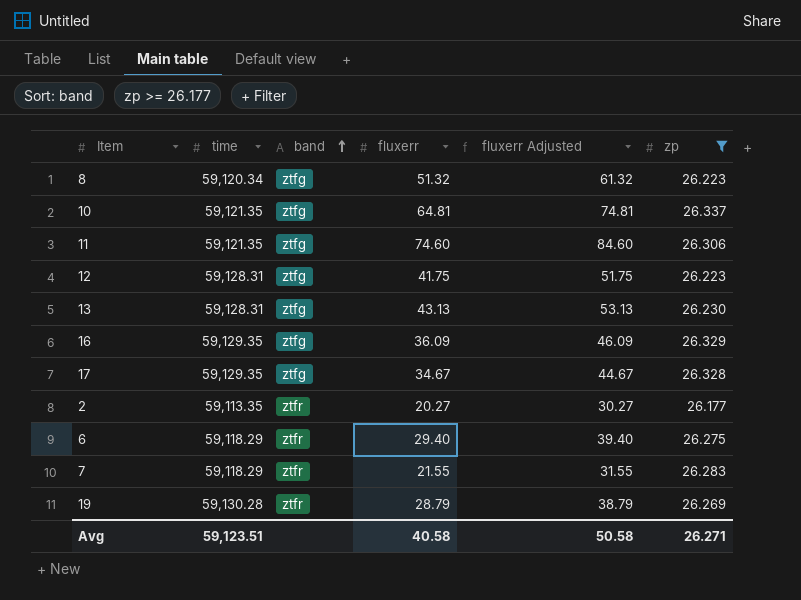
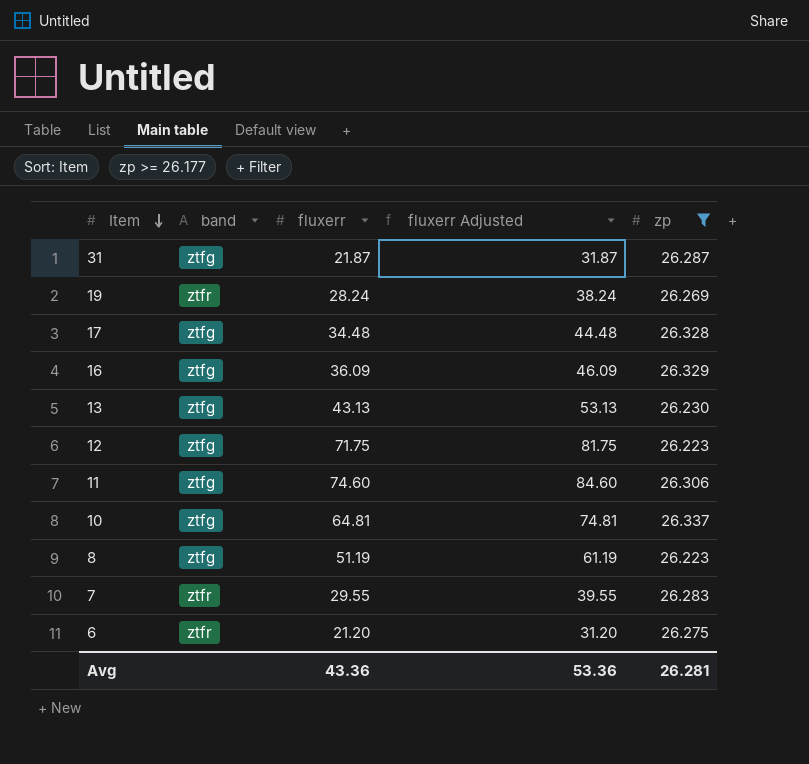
row order: band ascending -> Item descending
column time | position: 2 -> none
row 2: 59,113.35 | ztfr | 20.27 | 30.27 | 26.177 -> none
row 31: none -> ztfg | 21.87 | 31.87 | 26.287
19 | fluxerr: 28.79 -> 28.24
19 | fluxerr Adjusted: 38.79 -> 38.24
17 | fluxerr: 34.67 -> 34.48
17 | fluxerr Adjusted: 44.67 -> 44.48
12 | fluxerr: 41.75 -> 71.75
12 | fluxerr Adjusted: 51.75 -> 81.75
8 | fluxerr: 51.32 -> 51.19
8 | fluxerr Adjusted: 61.32 -> 61.19
7 | fluxerr: 21.55 -> 29.55
7 | fluxerr Adjusted: 31.55 -> 39.55
6 | fluxerr: 29.40 -> 21.20
6 | fluxerr Adjusted: 39.40 -> 31.20
Avg | fluxerr: 40.58 -> 43.36
Avg | fluxerr Adjusted: 50.58 -> 53.36
Avg | zp: 26.271 -> 26.281

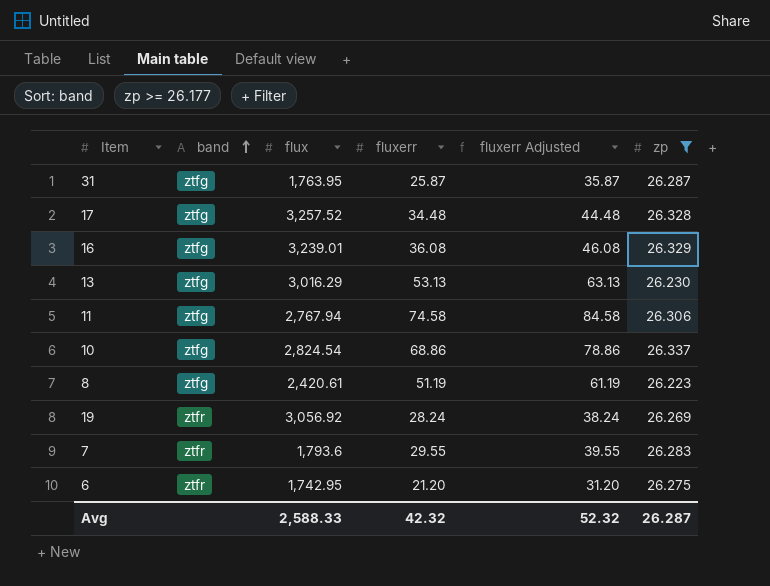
row order: Item descending -> band ascending
column flux | position: none -> 3
row 12: ztfg | 71.75 | 81.75 | 26.223 -> none
31 | fluxerr: 21.87 -> 25.87
31 | fluxerr Adjusted: 31.87 -> 35.87
16 | fluxerr: 36.09 -> 36.08
16 | fluxerr Adjusted: 46.09 -> 46.08
13 | fluxerr: 43.13 -> 53.13
13 | fluxerr Adjusted: 53.13 -> 63.13
11 | fluxerr: 74.60 -> 74.58
11 | fluxerr Adjusted: 84.60 -> 84.58
10 | fluxerr: 64.81 -> 68.86
10 | fluxerr Adjusted: 74.81 -> 78.86
Avg | fluxerr: 43.36 -> 42.32
Avg | fluxerr Adjusted: 53.36 -> 52.32
Avg | zp: 26.281 -> 26.287

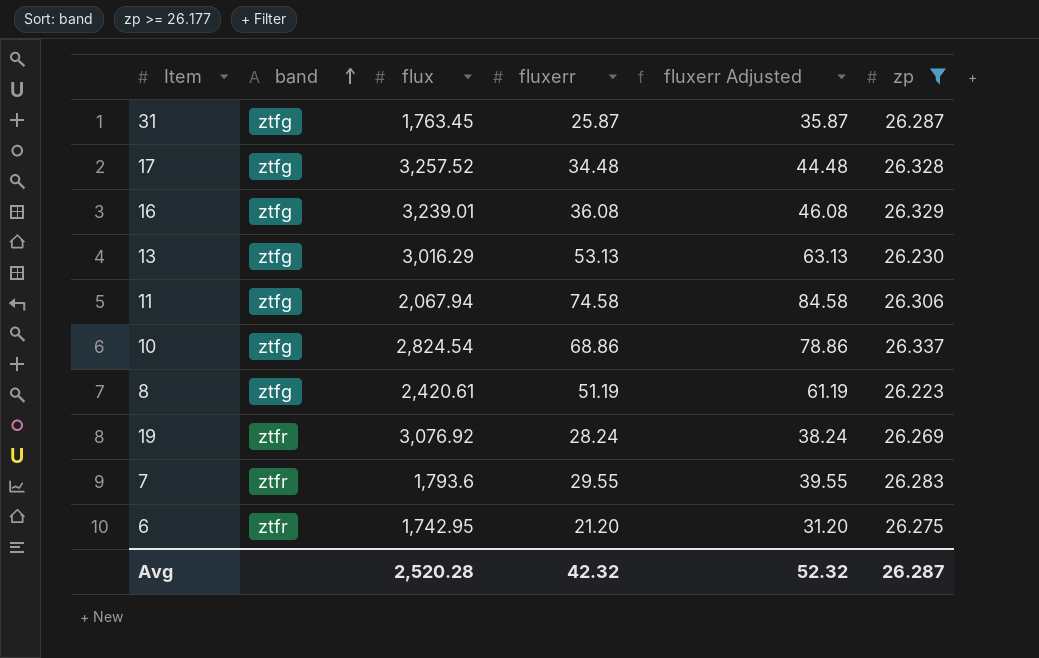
31 | flux: 1,763.95 -> 1,763.45
11 | flux: 2,767.94 -> 2,067.94
19 | flux: 3,056.92 -> 3,076.92
Avg | flux: 2,588.33 -> 2,520.28

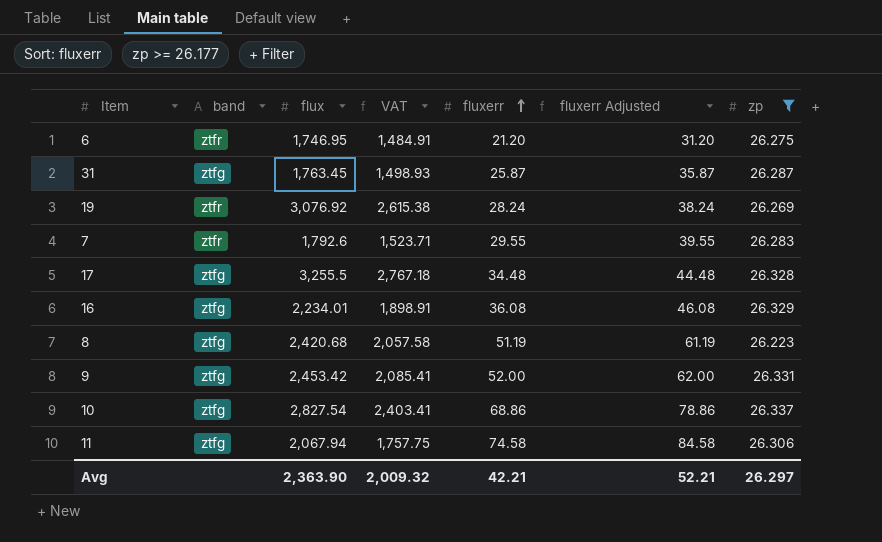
row order: band ascending -> fluxerr ascending
column VAT | formula: none -> [flux] * 0.85
row 13: ztfg | 3,016.29 | 53.13 | 63.13 | 26.230 -> none
6 | flux: 1,742.95 -> 1,746.95
7 | flux: 1,793.6 -> 1,792.6
17 | flux: 3,257.52 -> 3,255.5
16 | flux: 3,239.01 -> 2,234.01
8 | flux: 2,420.61 -> 2,420.68
row 9: none -> ztfg | 2,453.42 | 2,085.41 | 52.00 | 62.00 | 26.331
10 | flux: 2,824.54 -> 2,827.54
Avg | flux: 2,520.28 -> 2,363.90
Avg | fluxerr: 42.32 -> 42.21
Avg | fluxerr Adjusted: 52.32 -> 52.21
Avg | zp: 26.287 -> 26.297

